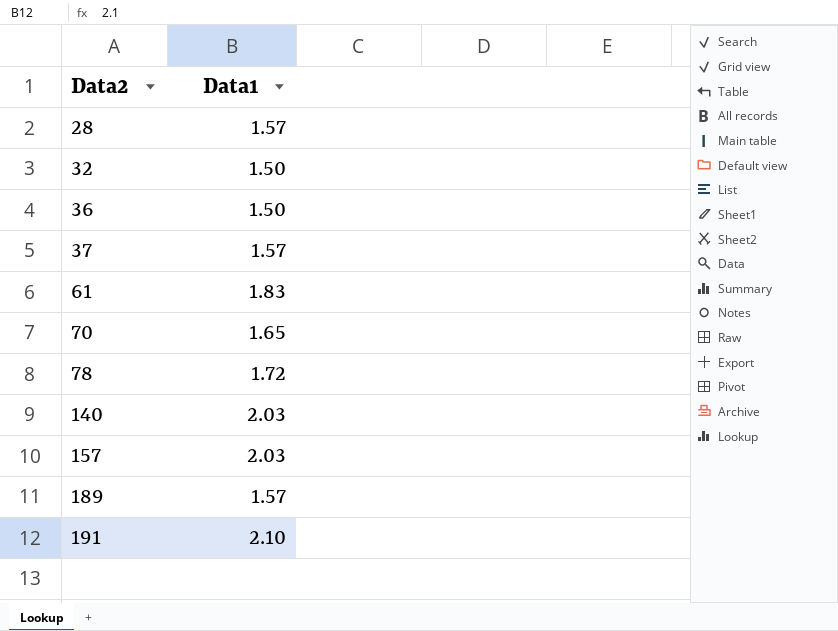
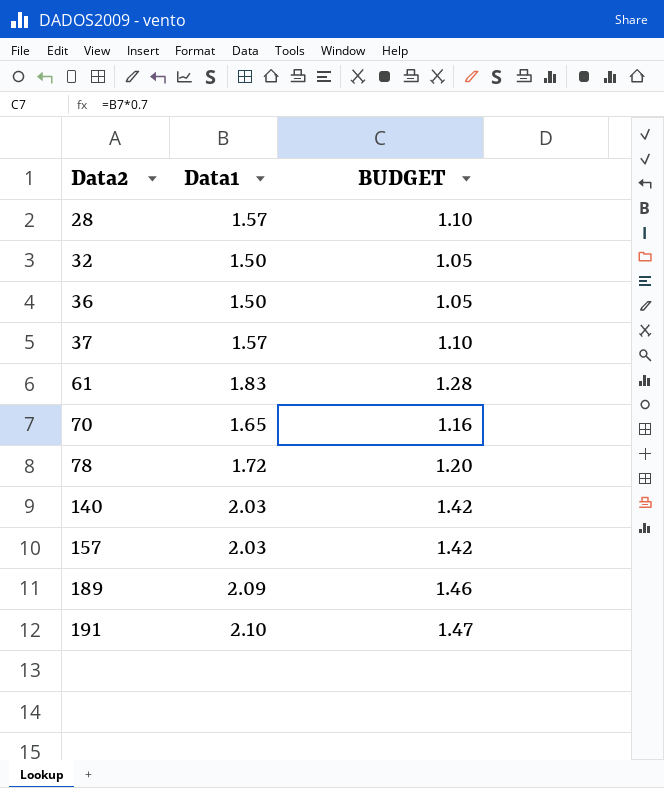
column BUDGET | formula: none -> [Data1] * 0.7
189 | Data1: 1.57 -> 2.09

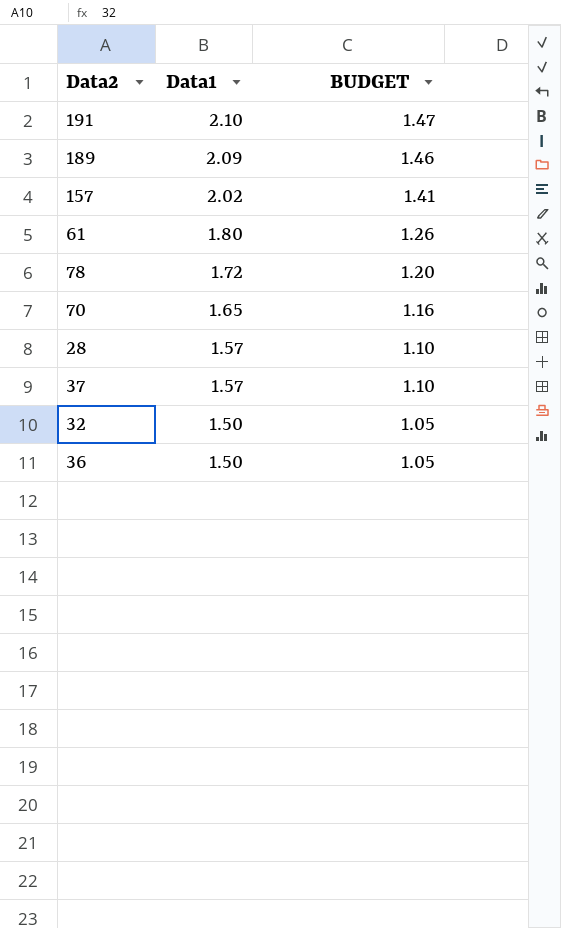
row order: Data2 ascending -> Data1 descending
row 140: 2.03 | 1.42 -> none
157 | Data1: 2.03 -> 2.02
157 | BUDGET: 1.42 -> 1.41
61 | Data1: 1.83 -> 1.80
61 | BUDGET: 1.28 -> 1.26

